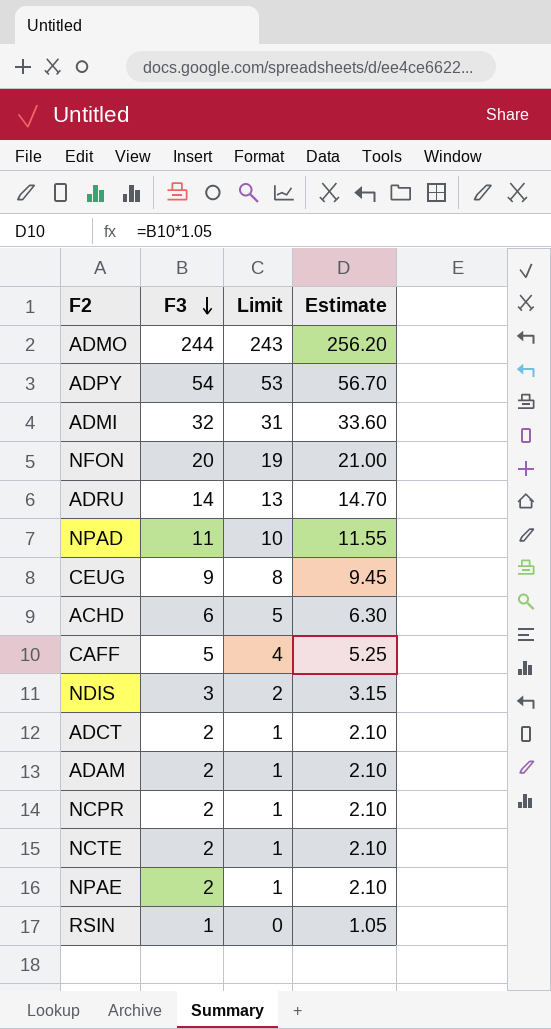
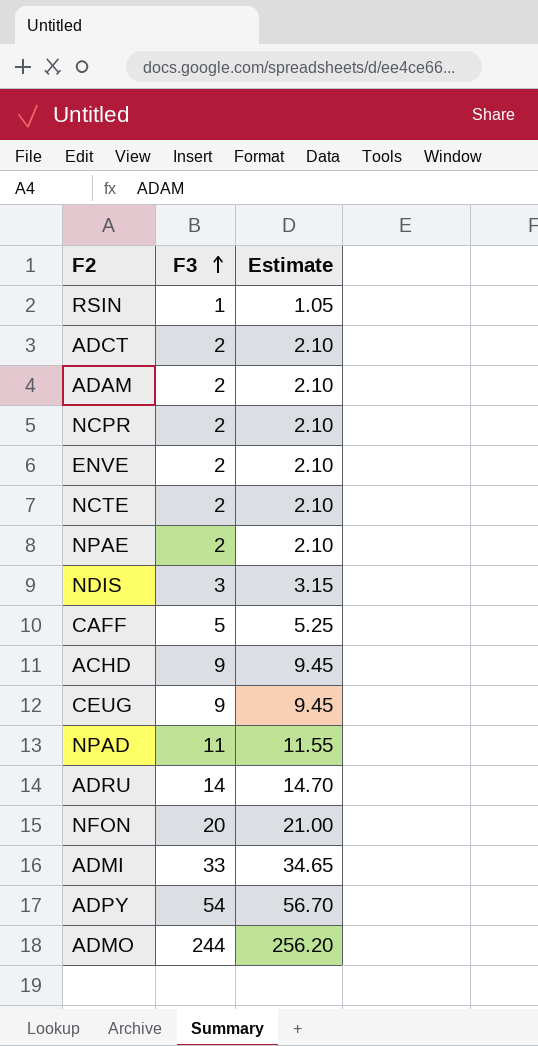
row order: F3 descending -> F3 ascending
column Limit | formula: [F3] - 1 -> none
row ENVE: none -> 2 | 2.10
ACHD | F3: 6 -> 9
ACHD | Estimate: 6.30 -> 9.45
ADMI | F3: 32 -> 33
ADMI | Estimate: 33.60 -> 34.65

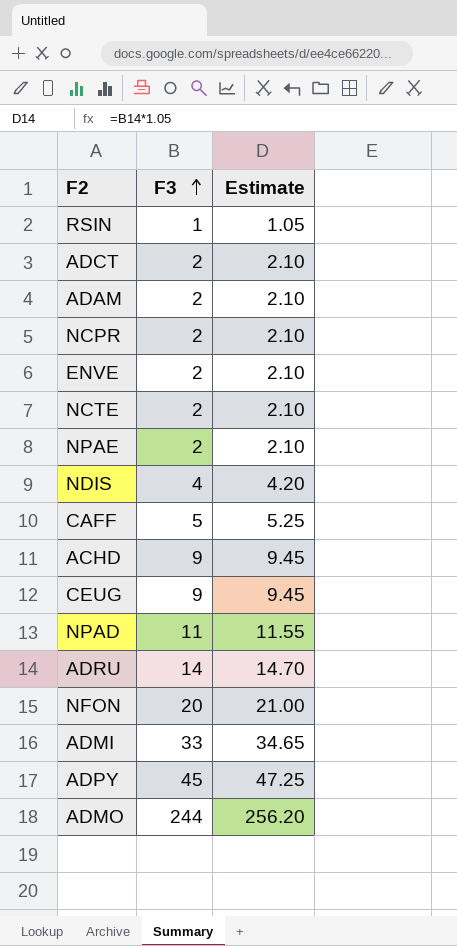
NDIS | F3: 3 -> 4
NDIS | Estimate: 3.15 -> 4.20
ADPY | F3: 54 -> 45
ADPY | Estimate: 56.70 -> 47.25

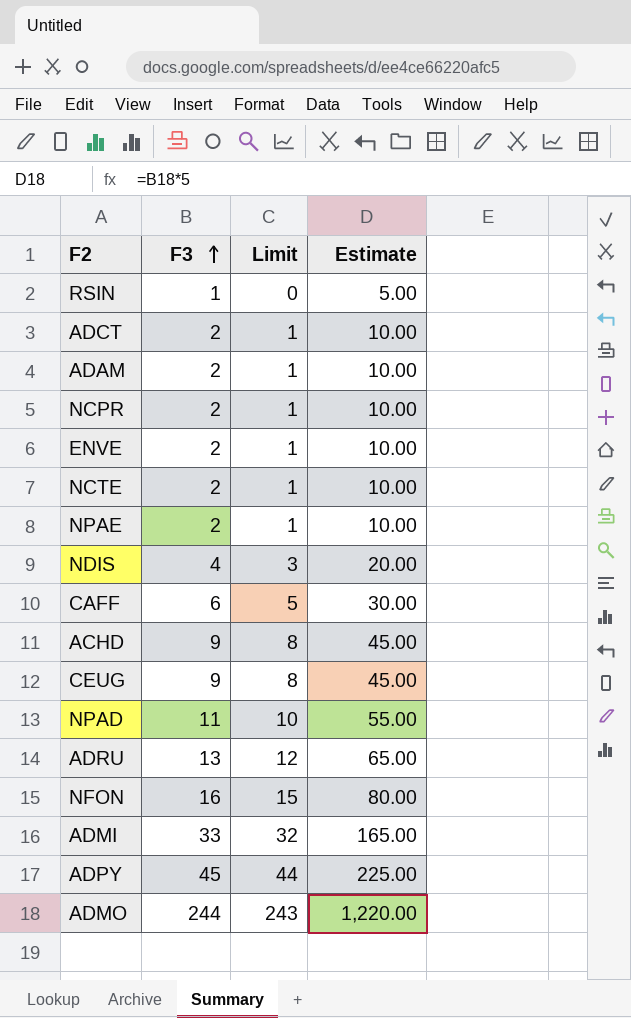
column Limit | formula: none -> [F3] - 1
column Estimate | formula: [F3] * 1.05 -> [F3] * 5
CAFF | F3: 5 -> 6
ADRU | F3: 14 -> 13
NFON | F3: 20 -> 16

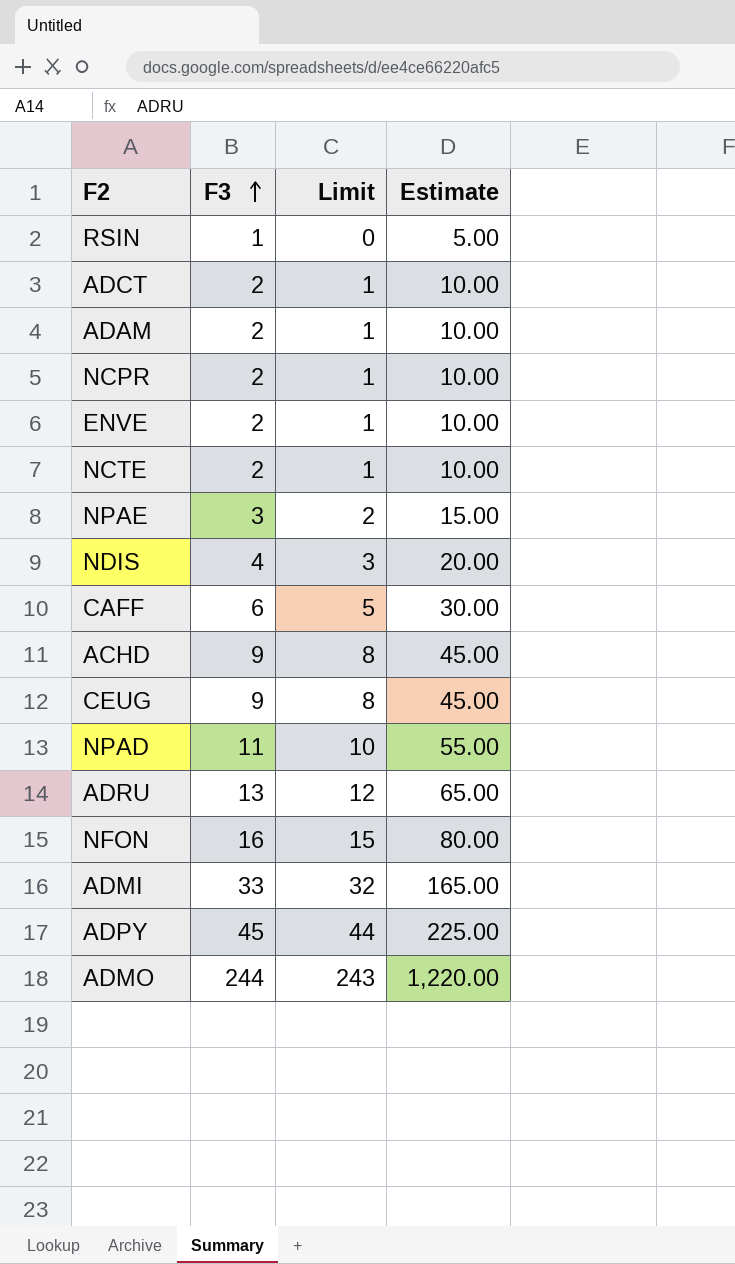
NPAE | F3: 2 -> 3
NPAE | Limit: 1 -> 2
NPAE | Estimate: 10.00 -> 15.00

